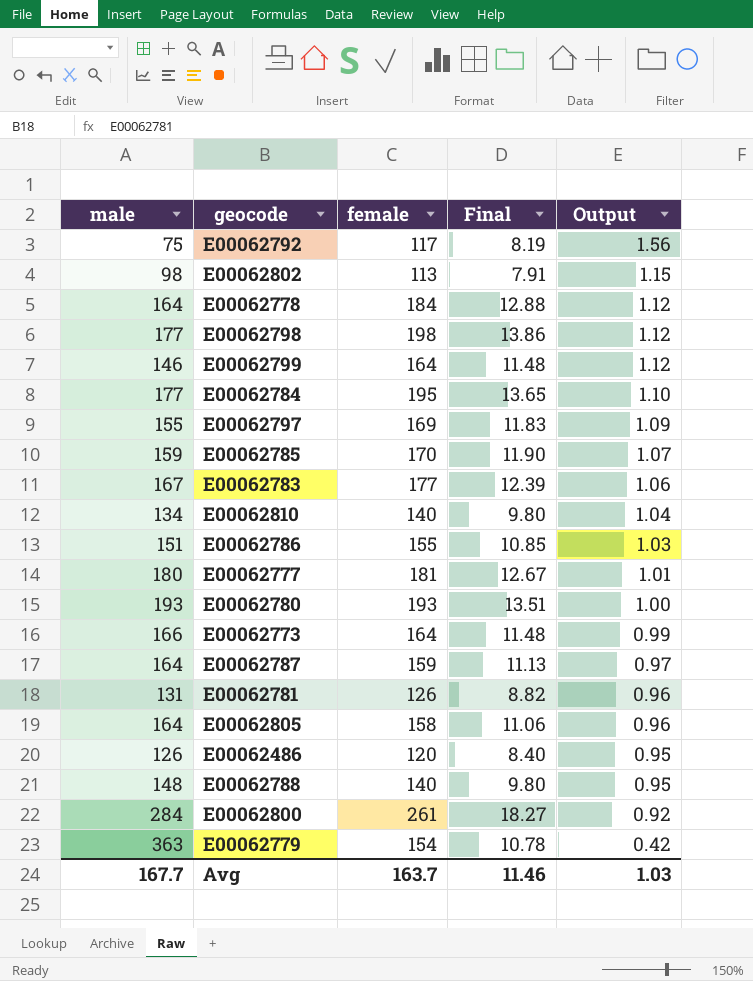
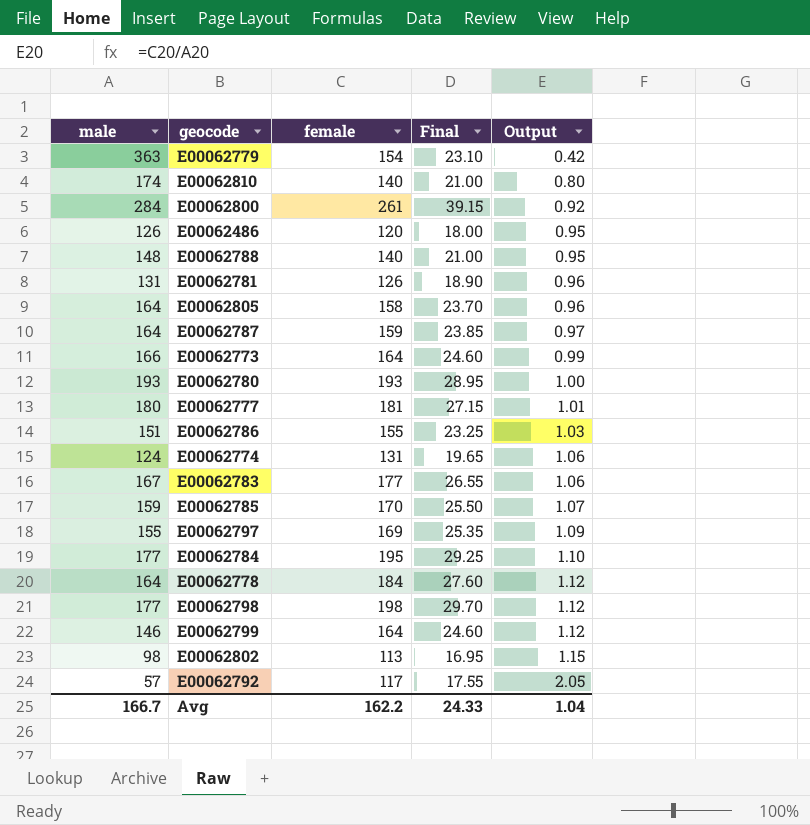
row order: Output descending -> Output ascending
column Final | formula: [female] * 0.07 -> [female] * 0.15
E00062810 | male: 134 -> 174
E00062810 | Output: 1.04 -> 0.80
row E00062774: none -> 124 | 131 | 19.65 | 1.06
E00062792 | male: 75 -> 57
E00062792 | Output: 1.56 -> 2.05
Avg | male: 167.7 -> 166.7
Avg | female: 163.7 -> 162.2
Avg | Final: 11.46 -> 24.33
Avg | Output: 1.03 -> 1.04

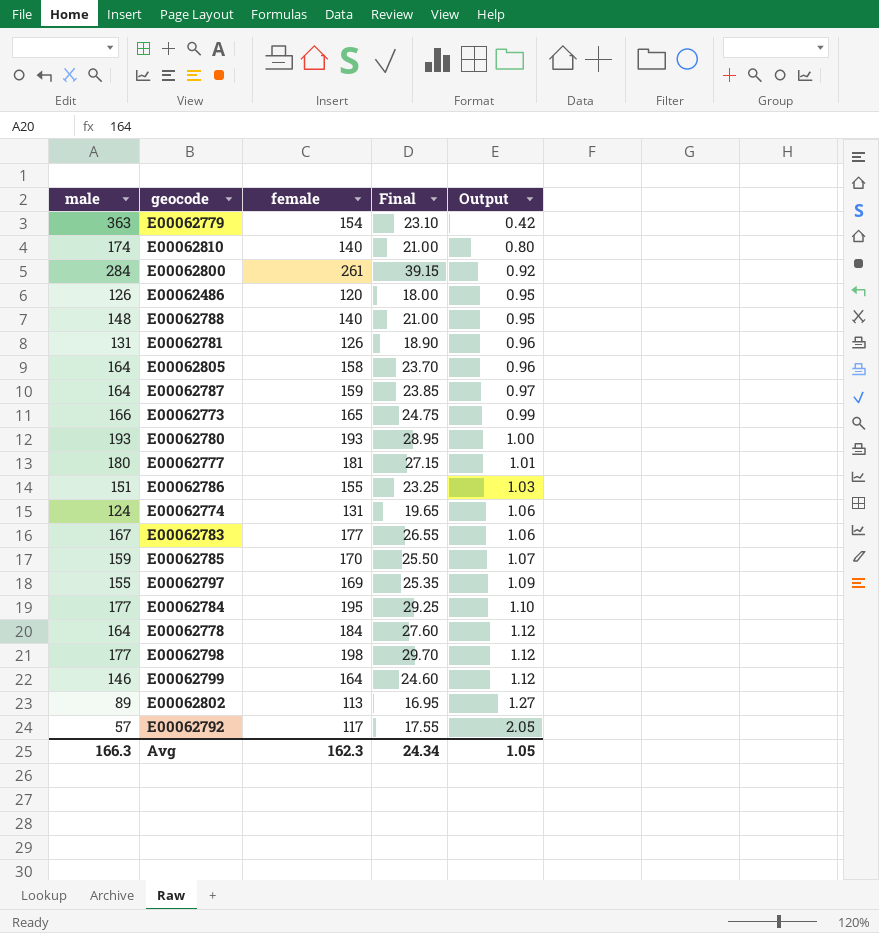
E00062773 | female: 164 -> 165
E00062773 | Final: 24.60 -> 24.75
E00062802 | male: 98 -> 89
E00062802 | Output: 1.15 -> 1.27
Avg | male: 166.7 -> 166.3
Avg | female: 162.2 -> 162.3
Avg | Final: 24.33 -> 24.34
Avg | Output: 1.04 -> 1.05

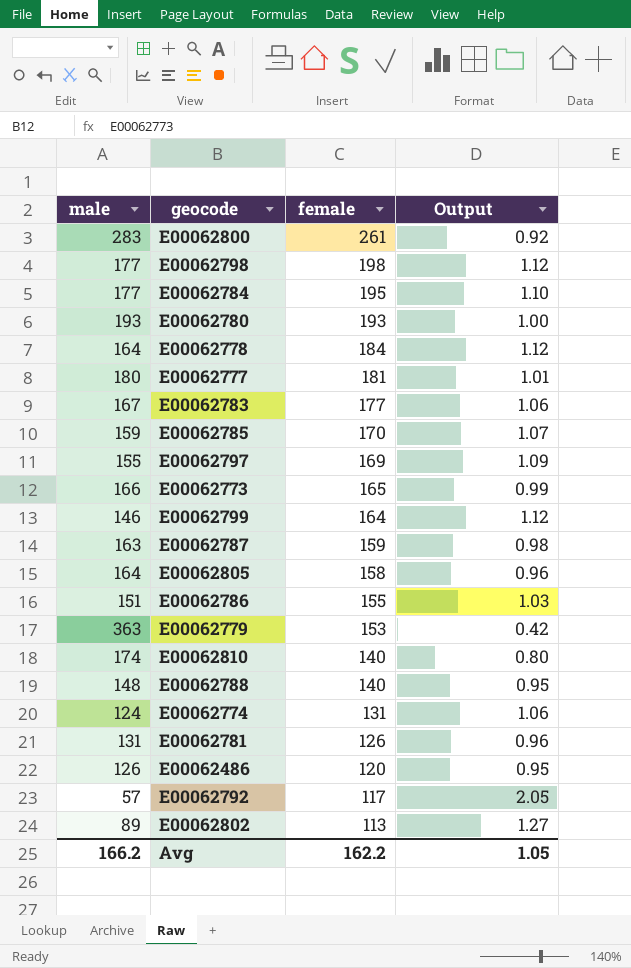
row order: Output ascending -> female descending
column Final | formula: [female] * 0.15 -> none
E00062800 | male: 284 -> 283
E00062787 | male: 164 -> 163
E00062787 | Output: 0.97 -> 0.98
E00062779 | female: 154 -> 153
Avg | male: 166.3 -> 166.2
Avg | female: 162.3 -> 162.2

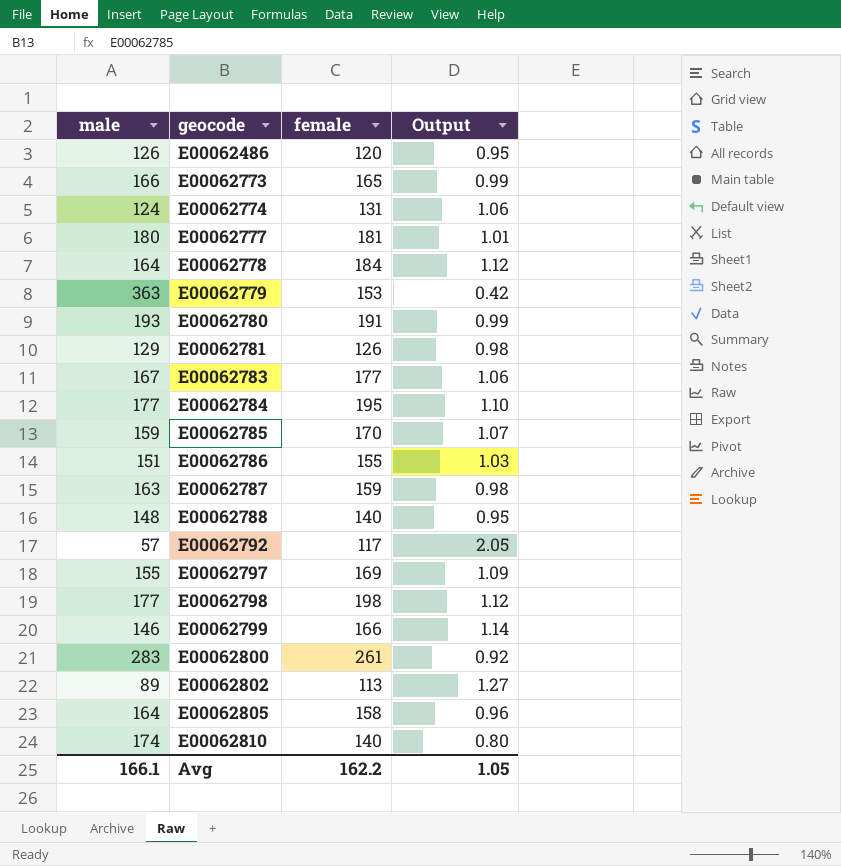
row order: female descending -> geocode ascending
E00062780 | female: 193 -> 191
E00062780 | Output: 1.00 -> 0.99
E00062781 | male: 131 -> 129
E00062781 | Output: 0.96 -> 0.98
E00062799 | female: 164 -> 166
E00062799 | Output: 1.12 -> 1.14
Avg | male: 166.2 -> 166.1

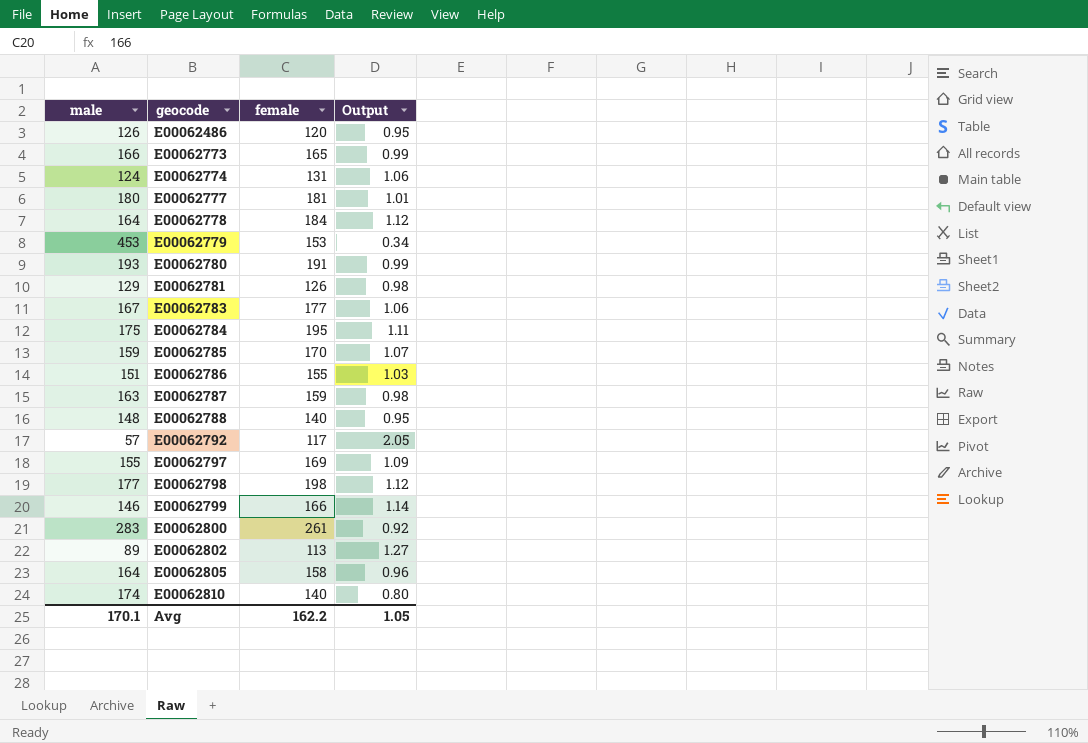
E00062779 | male: 363 -> 453
E00062779 | Output: 0.42 -> 0.34
E00062784 | male: 177 -> 175
E00062784 | Output: 1.10 -> 1.11
Avg | male: 166.1 -> 170.1

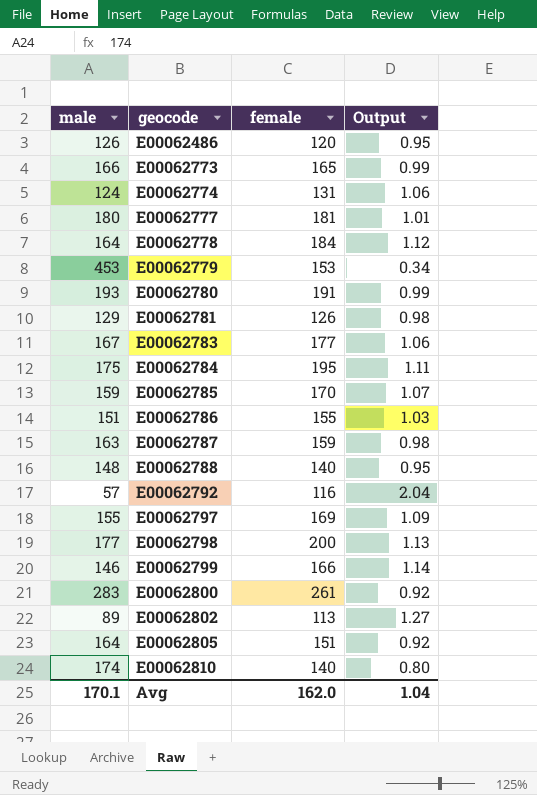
E00062792 | female: 117 -> 116
E00062792 | Output: 2.05 -> 2.04
E00062798 | female: 198 -> 200
E00062798 | Output: 1.12 -> 1.13
E00062805 | female: 158 -> 151
E00062805 | Output: 0.96 -> 0.92
Avg | female: 162.2 -> 162.0
Avg | Output: 1.05 -> 1.04

